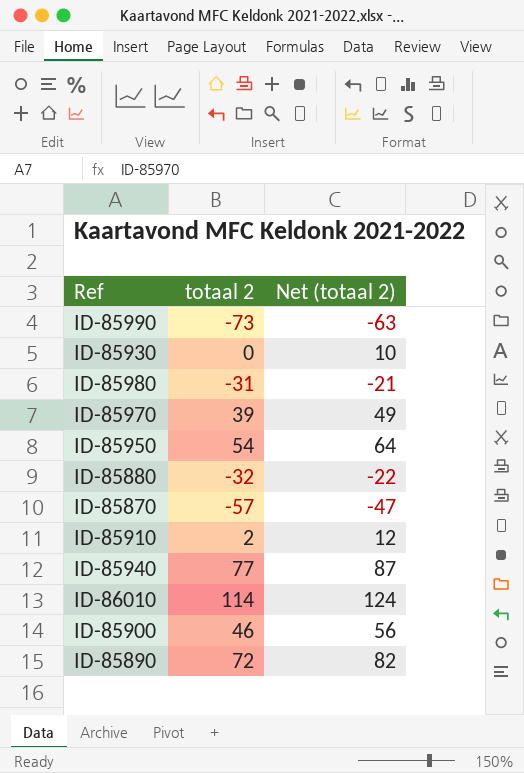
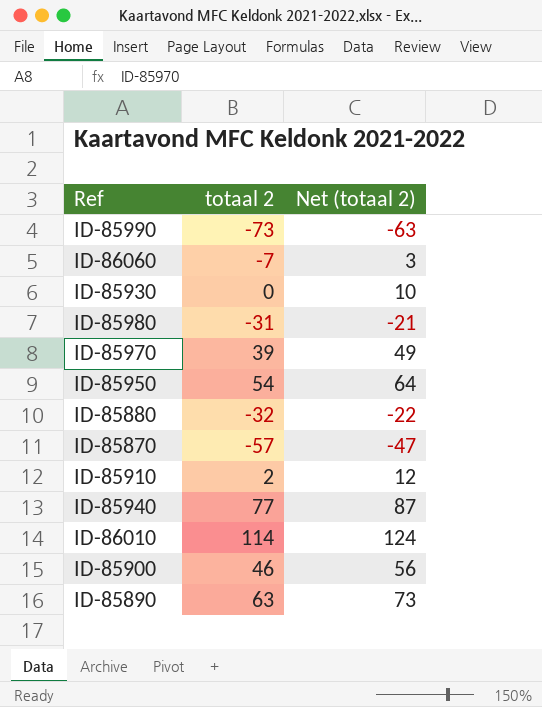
row ID-86060: none -> -7 | 3
ID-85890 | totaal 2: 72 -> 63
ID-85890 | Net (totaal 2): 82 -> 73

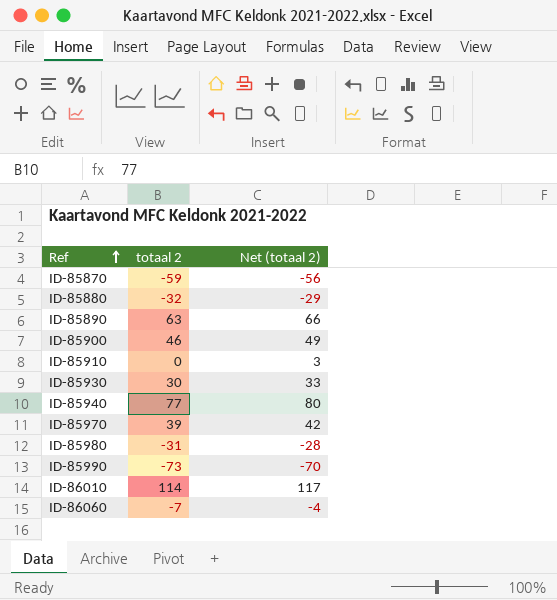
row order: none -> Ref ascending
column Net (totaal 2) | formula: [totaal 2] + 10 -> [totaal 2] + 3
row ID-85950: 54 | 64 -> none
ID-85870 | totaal 2: -57 -> -59
ID-85910 | totaal 2: 2 -> 0
ID-85930 | totaal 2: 0 -> 30

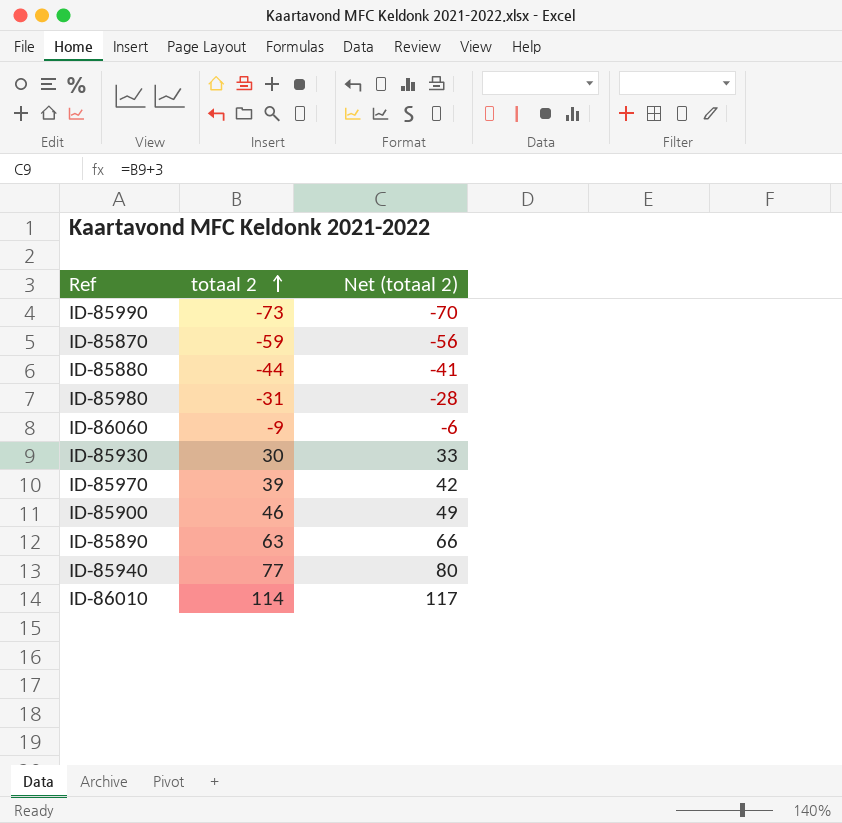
row order: Ref ascending -> totaal 2 ascending
row ID-85910: 0 | 3 -> none
ID-85880 | totaal 2: -32 -> -44
ID-85880 | Net (totaal 2): -29 -> -41
ID-86060 | totaal 2: -7 -> -9
ID-86060 | Net (totaal 2): -4 -> -6

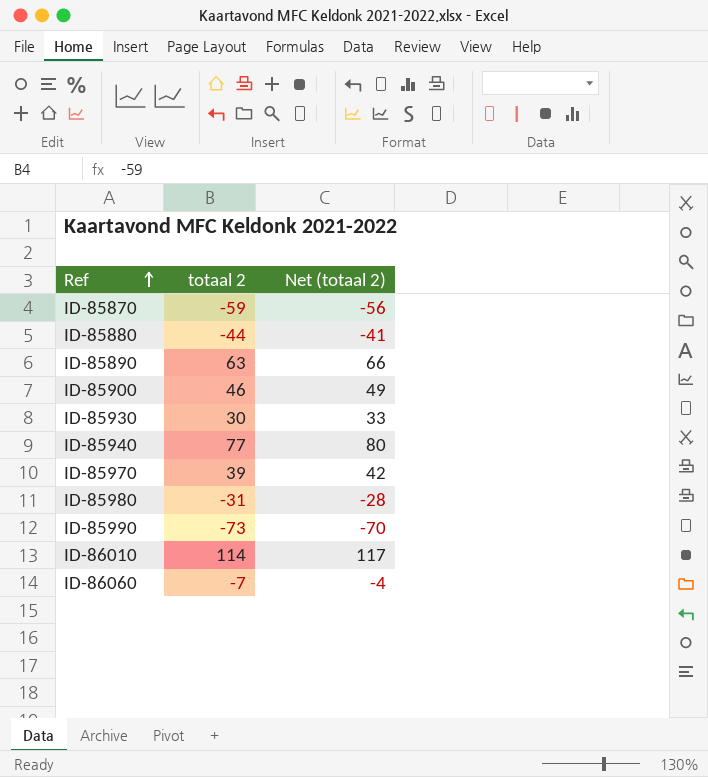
row order: totaal 2 ascending -> Ref ascending
ID-86060 | totaal 2: -9 -> -7
ID-86060 | Net (totaal 2): -6 -> -4

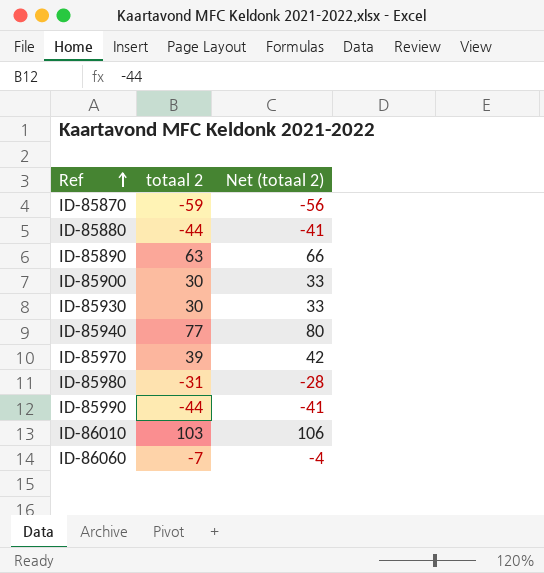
ID-85900 | totaal 2: 46 -> 30
ID-85900 | Net (totaal 2): 49 -> 33
ID-85990 | totaal 2: -73 -> -44
ID-85990 | Net (totaal 2): -70 -> -41
ID-86010 | totaal 2: 114 -> 103
ID-86010 | Net (totaal 2): 117 -> 106

